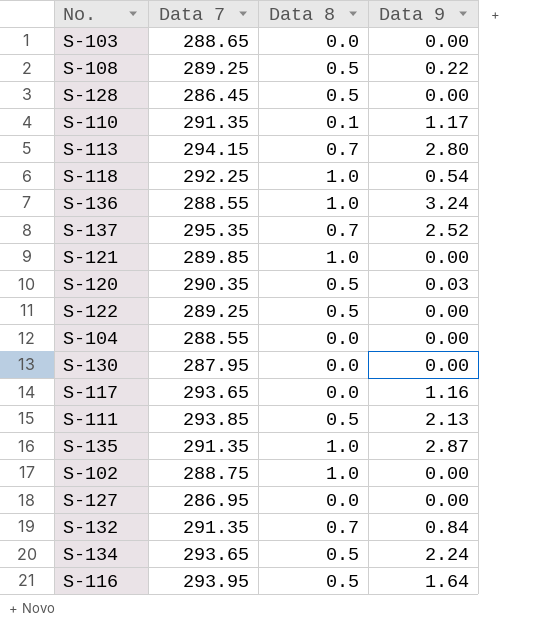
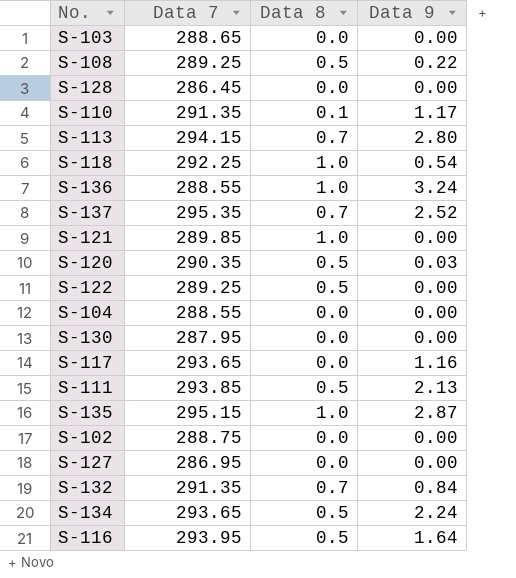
S-128 | Data 8: 0.5 -> 0.0
S-135 | Data 7: 291.35 -> 295.15
S-102 | Data 8: 1.0 -> 0.0

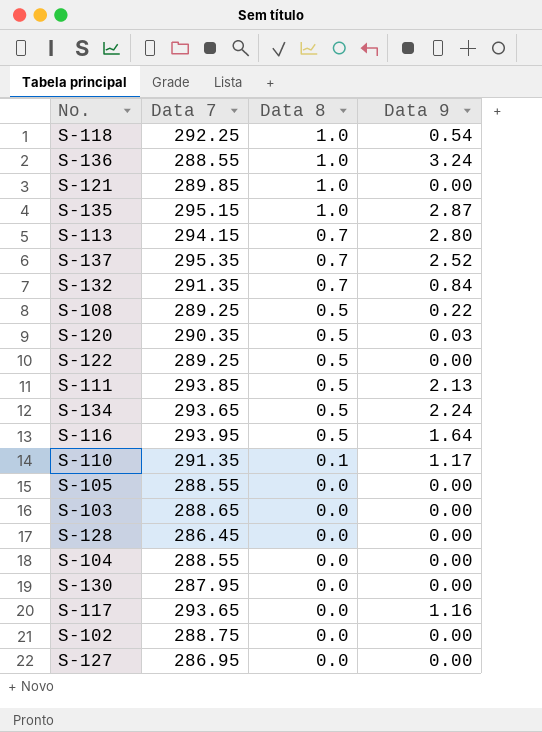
row order: none -> Data 8 descending
row S-105: none -> 288.55 | 0.0 | 0.00

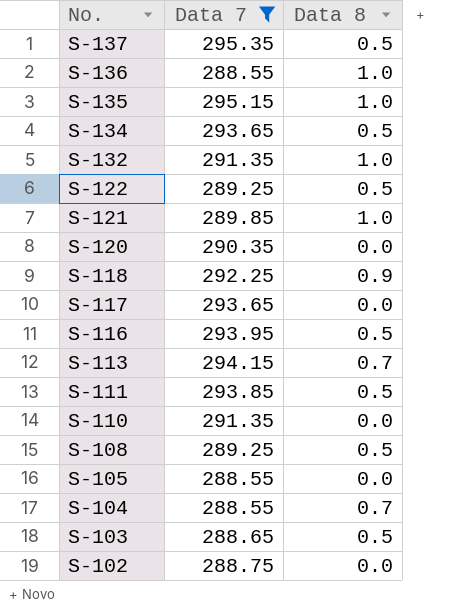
filter: none -> Data 7 >= 288.55
row order: Data 8 descending -> No. descending
column Data 9 | position: 4 -> none
S-137 | Data 8: 0.7 -> 0.5
S-132 | Data 8: 0.7 -> 1.0
S-120 | Data 8: 0.5 -> 0.0
S-118 | Data 8: 1.0 -> 0.9
S-110 | Data 8: 0.1 -> 0.0
S-104 | Data 8: 0.0 -> 0.7
S-103 | Data 8: 0.0 -> 0.5

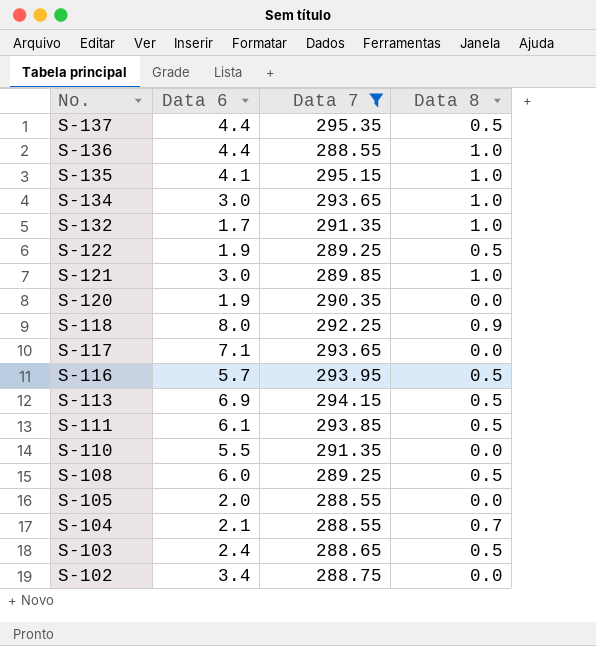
column Data 6 | position: none -> 2
S-134 | Data 8: 0.5 -> 1.0
S-113 | Data 8: 0.7 -> 0.5

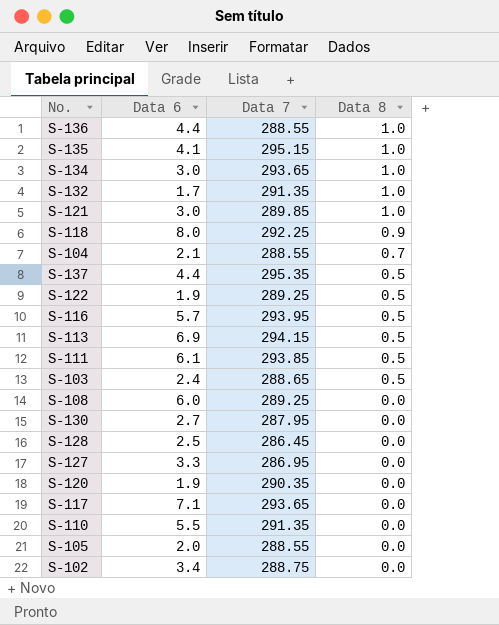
filter: Data 7 >= 288.55 -> none
row order: No. descending -> Data 8 descending
S-108 | Data 8: 0.5 -> 0.0

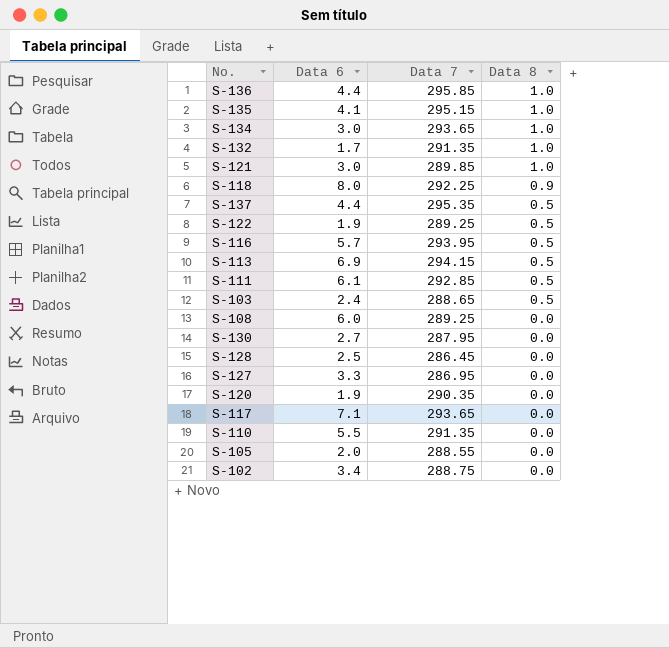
row S-104: 2.1 | 288.55 | 0.7 -> none
S-136 | Data 7: 288.55 -> 295.85
S-111 | Data 7: 293.85 -> 292.85

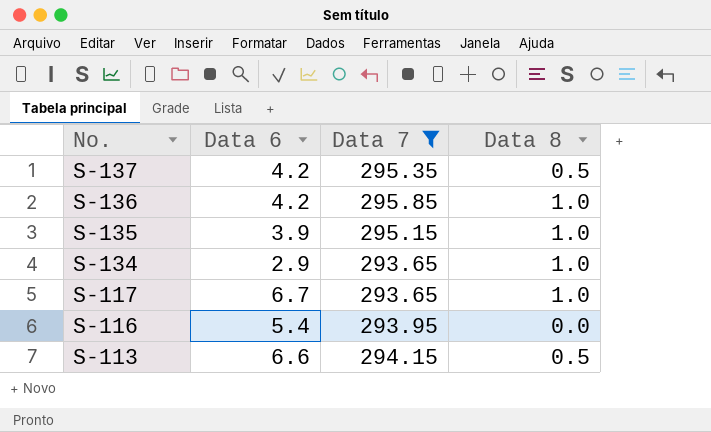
filter: none -> Data 7 >= 293.65
row order: Data 8 descending -> No. descending
S-137 | Data 6: 4.4 -> 4.2
S-136 | Data 6: 4.4 -> 4.2
S-135 | Data 6: 4.1 -> 3.9
S-134 | Data 6: 3.0 -> 2.9
S-117 | Data 6: 7.1 -> 6.7
S-117 | Data 8: 0.0 -> 1.0
S-116 | Data 6: 5.7 -> 5.4
S-116 | Data 8: 0.5 -> 0.0
S-113 | Data 6: 6.9 -> 6.6

